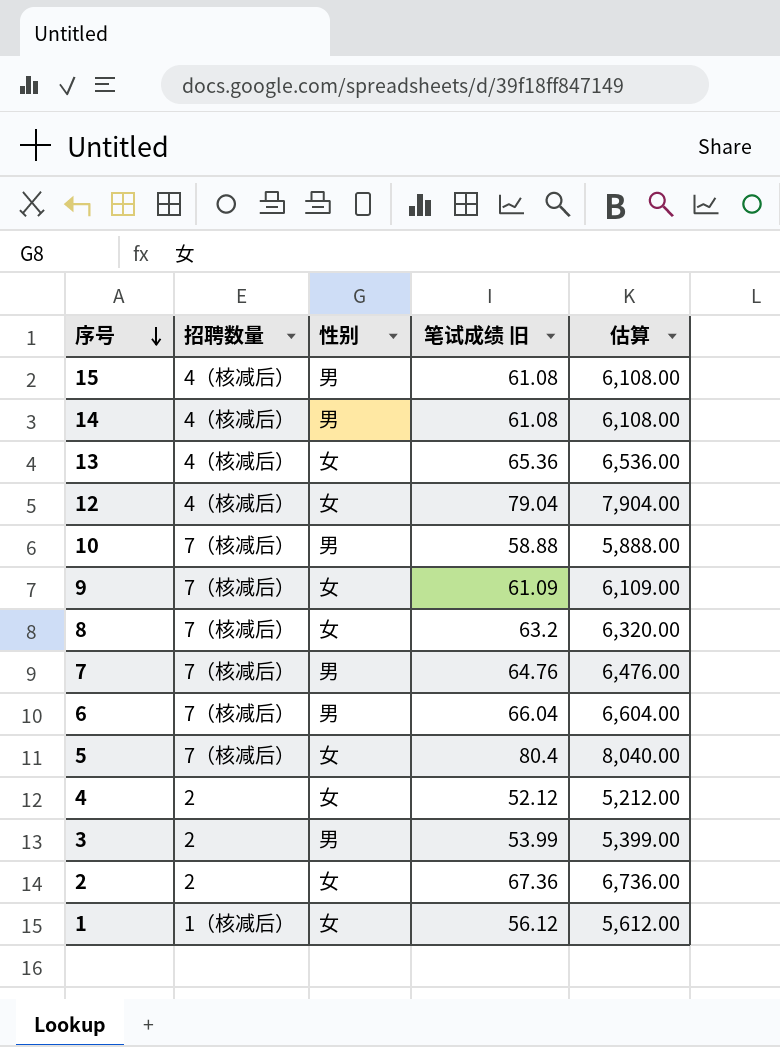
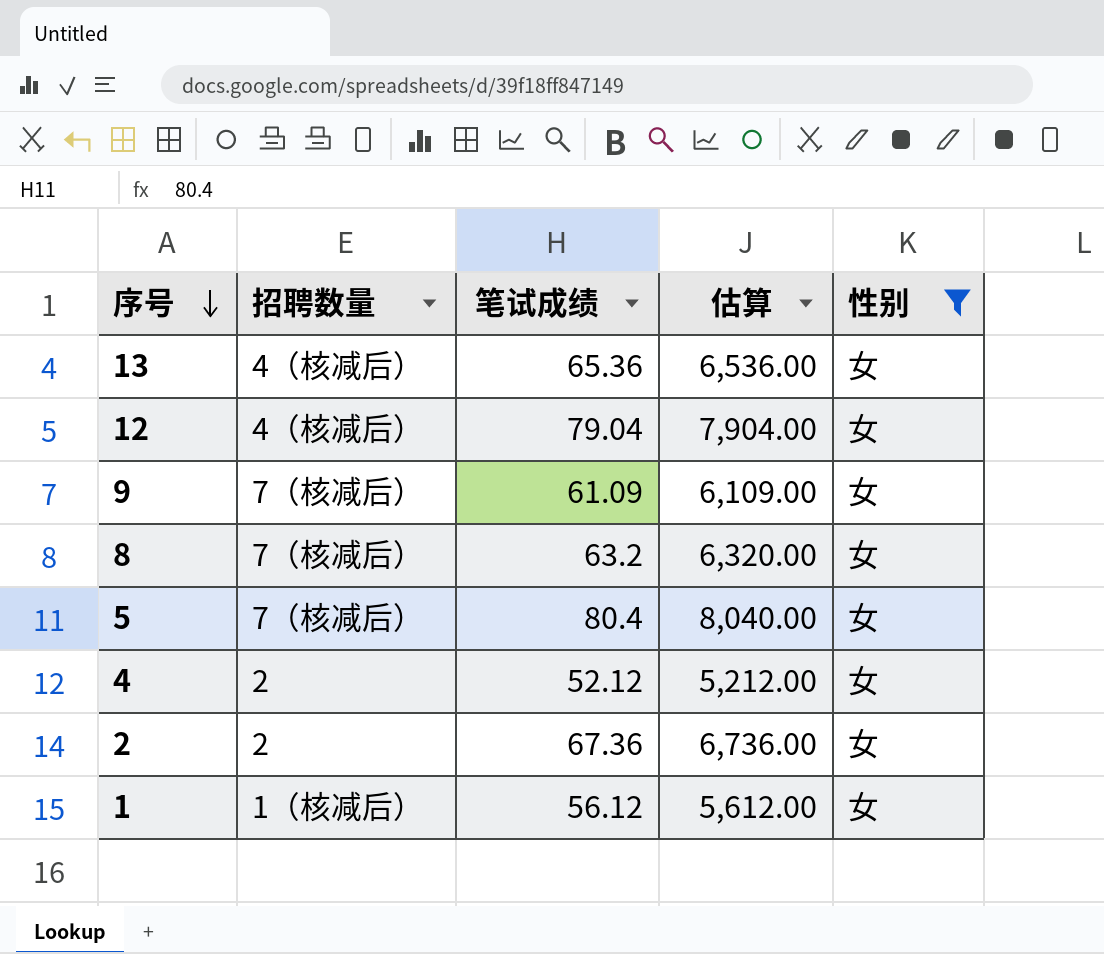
filter: none -> 性别 = 女
column name: 笔试成绩 旧 -> 笔试成绩
column 性别 | position: 3 -> 5

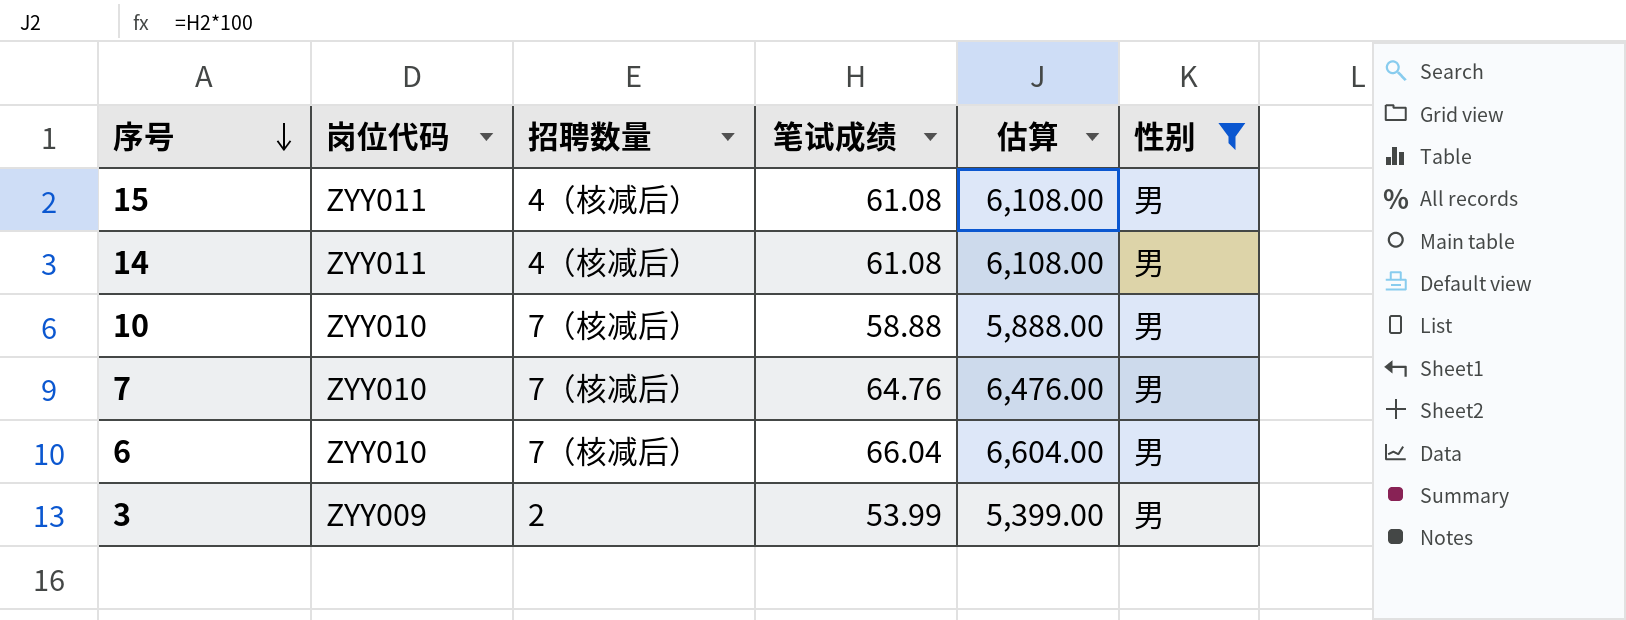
filter: 性别 = 女 -> 性别 = 男
column 岗位代码 | position: none -> 2

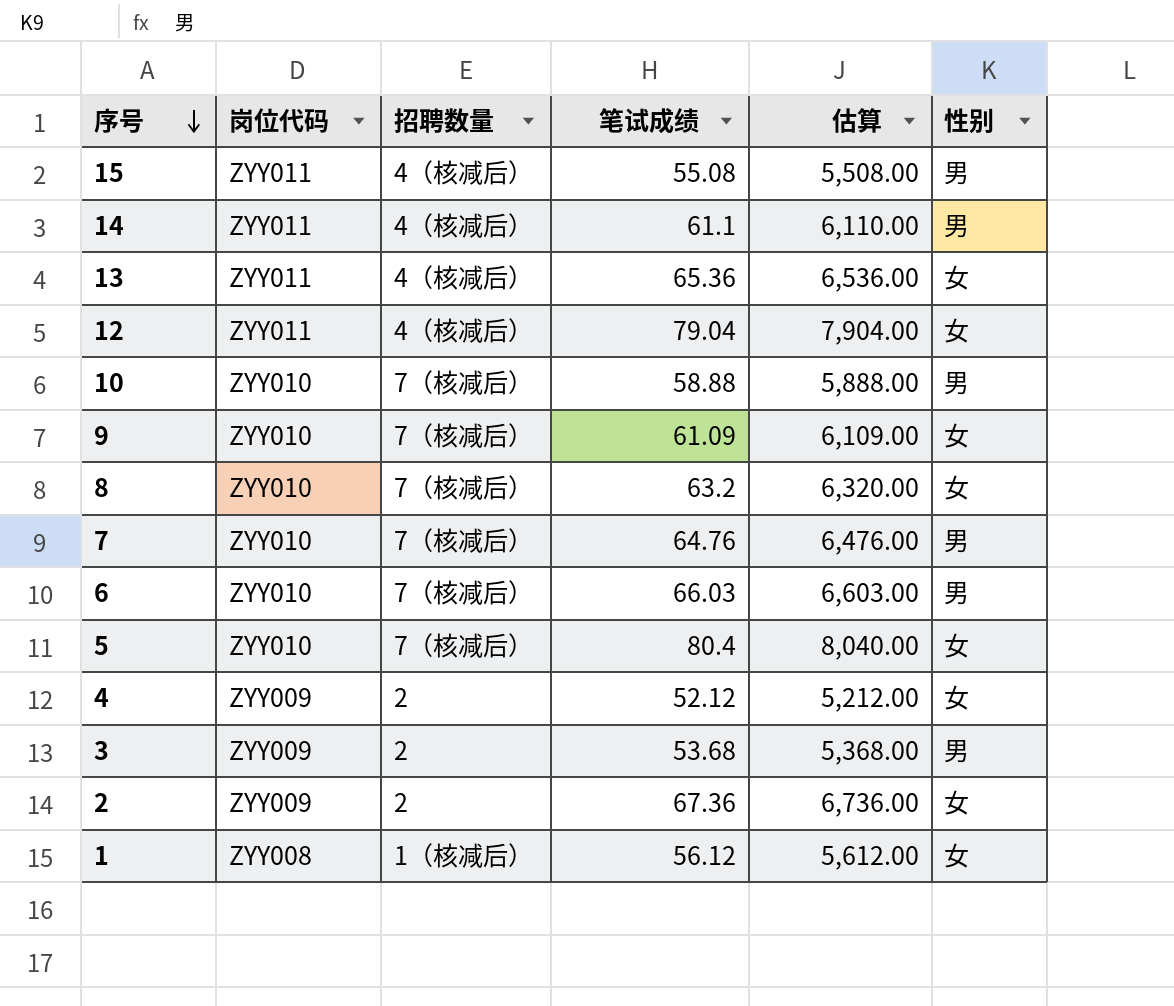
filter: 性别 = 男 -> none
15 | 笔试成绩: 61.08 -> 55.08
15 | 估算: 6,108.00 -> 5,508.00
14 | 笔试成绩: 61.08 -> 61.1
14 | 估算: 6,108.00 -> 6,110.00
6 | 笔试成绩: 66.04 -> 66.03
6 | 估算: 6,604.00 -> 6,603.00
3 | 笔试成绩: 53.99 -> 53.68
3 | 估算: 5,399.00 -> 5,368.00

